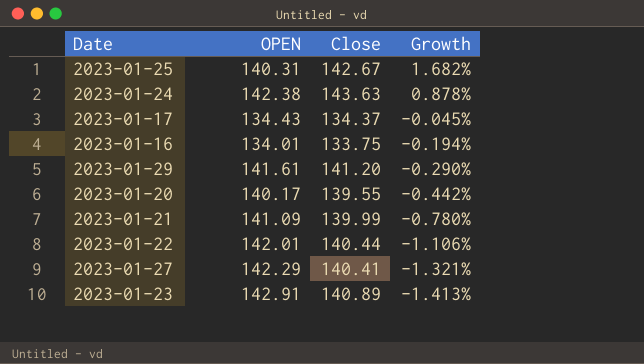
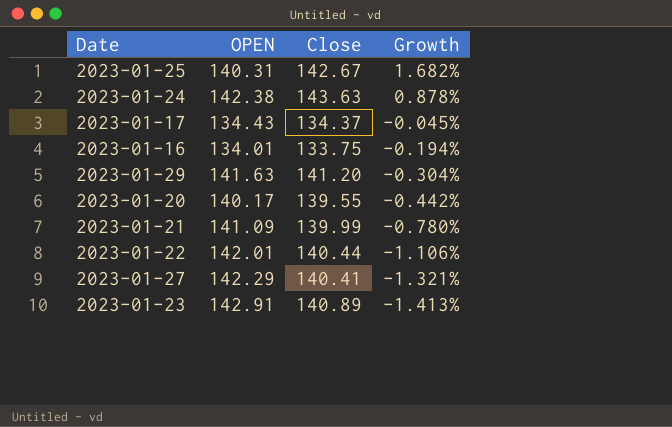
2023-01-29 | OPEN: 141.61 -> 141.63
2023-01-29 | Growth: -0.290% -> -0.304%

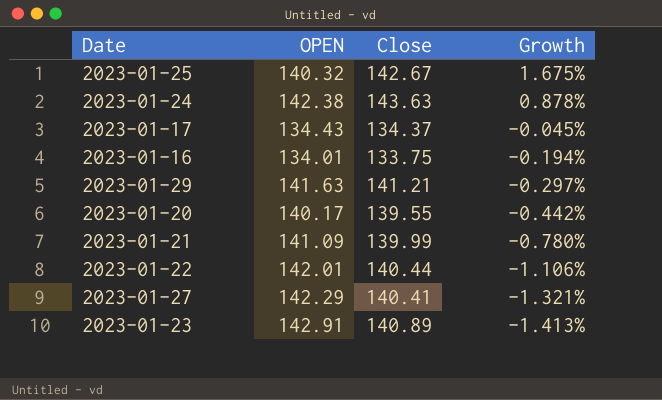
2023-01-25 | OPEN: 140.31 -> 140.32
2023-01-25 | Growth: 1.682% -> 1.675%
2023-01-29 | Close: 141.20 -> 141.21
2023-01-29 | Growth: -0.304% -> -0.297%

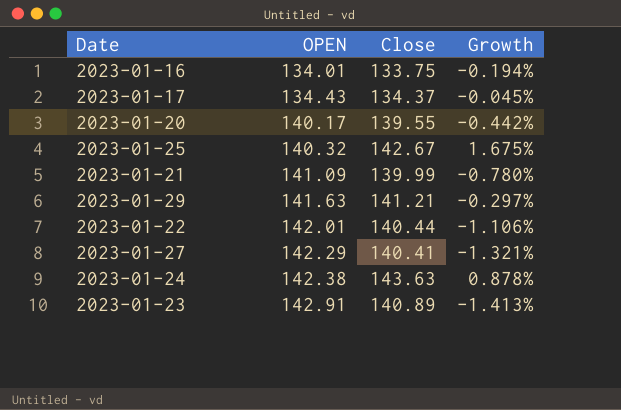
row order: Growth descending -> OPEN ascending

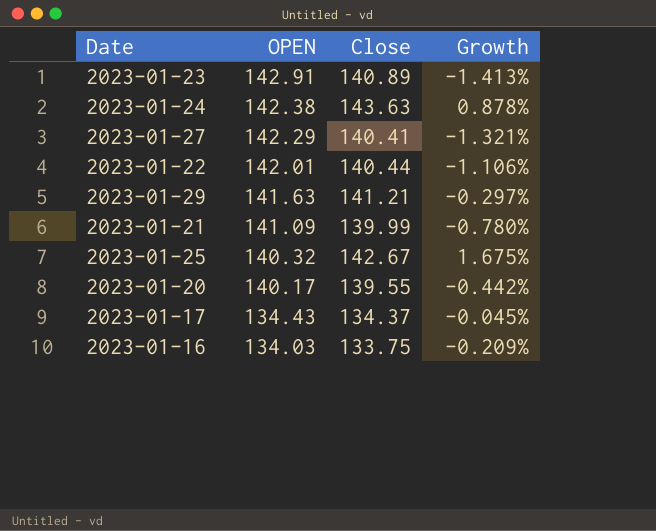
row order: OPEN ascending -> OPEN descending
2023-01-16 | OPEN: 134.01 -> 134.03
2023-01-16 | Growth: -0.194% -> -0.209%

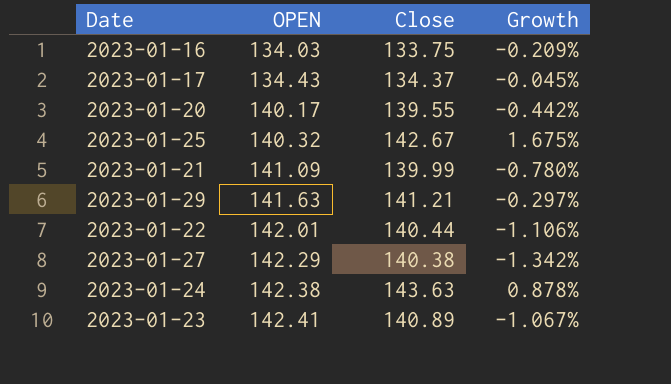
row order: OPEN descending -> OPEN ascending
2023-01-27 | Close: 140.41 -> 140.38
2023-01-27 | Growth: -1.321% -> -1.342%
2023-01-23 | OPEN: 142.91 -> 142.41
2023-01-23 | Growth: -1.413% -> -1.067%

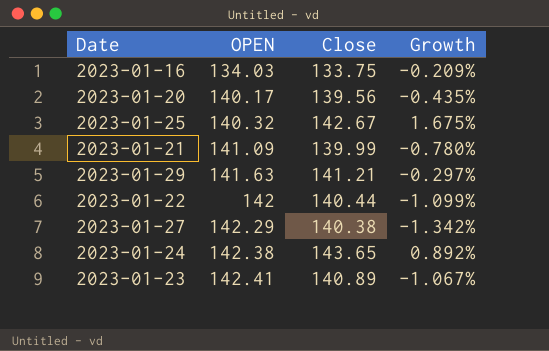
row 2023-01-17: 134.43 | 134.37 | -0.045% -> none
2023-01-20 | Close: 139.55 -> 139.56
2023-01-20 | Growth: -0.442% -> -0.435%
2023-01-22 | OPEN: 142.01 -> 142
2023-01-22 | Growth: -1.106% -> -1.099%
2023-01-24 | Close: 143.63 -> 143.65
2023-01-24 | Growth: 0.878% -> 0.892%

